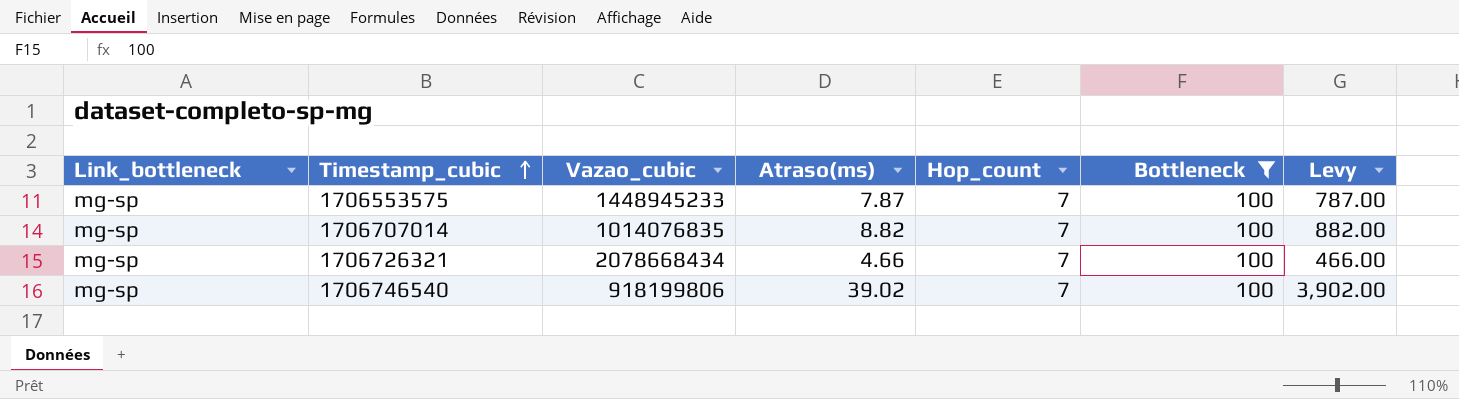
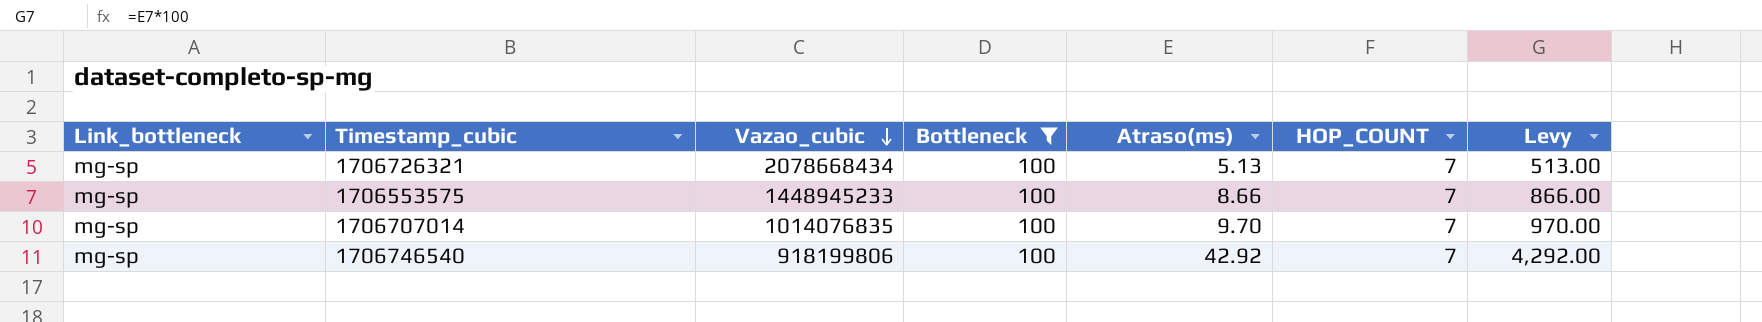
row order: Timestamp_cubic ascending -> Vazao_cubic descending
column Bottleneck | position: 6 -> 4
column name: Hop_count -> HOP_COUNT
1706726321 | Atraso(ms): 4.66 -> 5.13
1706726321 | Levy: 466.00 -> 513.00
1706553575 | Atraso(ms): 7.87 -> 8.66
1706553575 | Levy: 787.00 -> 866.00
1706707014 | Atraso(ms): 8.82 -> 9.70
1706707014 | Levy: 882.00 -> 970.00
1706746540 | Atraso(ms): 39.02 -> 42.92
1706746540 | Levy: 3,902.00 -> 4,292.00

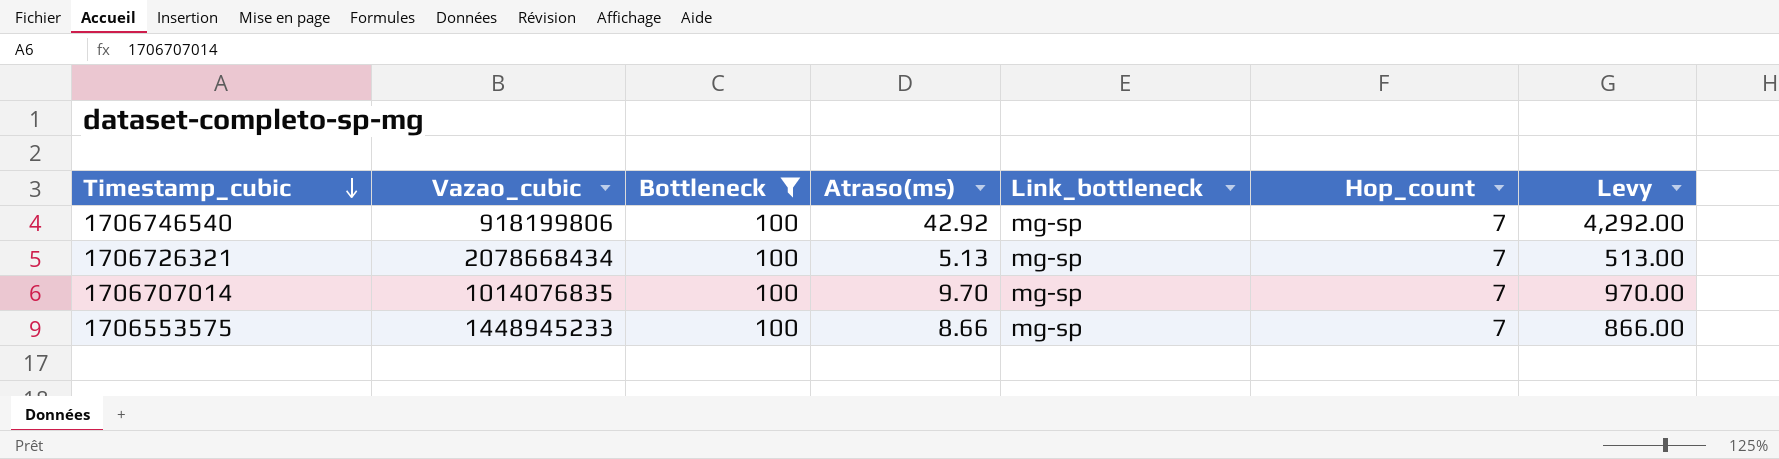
row order: Vazao_cubic descending -> Timestamp_cubic descending
column Link_bottleneck | position: 1 -> 5
column name: HOP_COUNT -> Hop_count

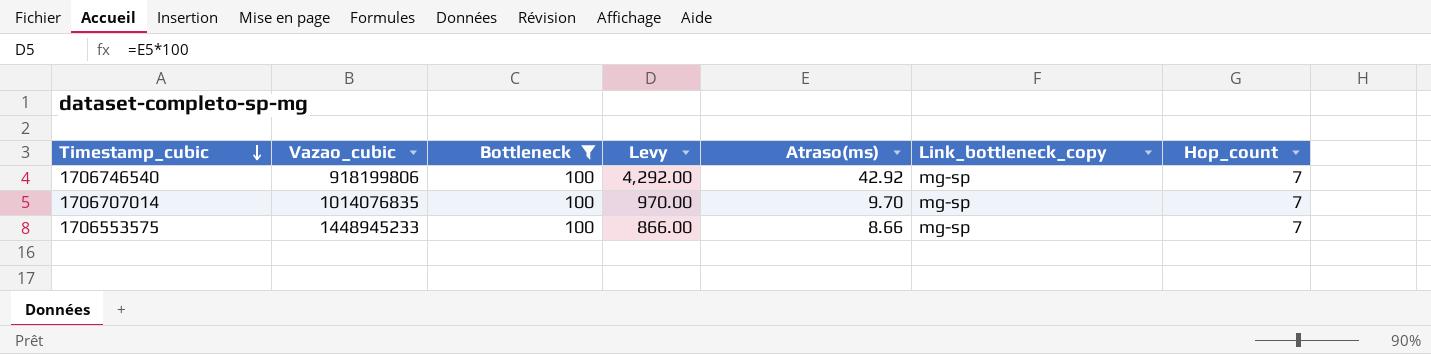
column Levy | position: 7 -> 4
column name: Link_bottleneck -> Link_bottleneck_copy
row 1706726321: 2078668434 | 100 | 5.13 | mg-sp | 7 | 513.00 -> none

